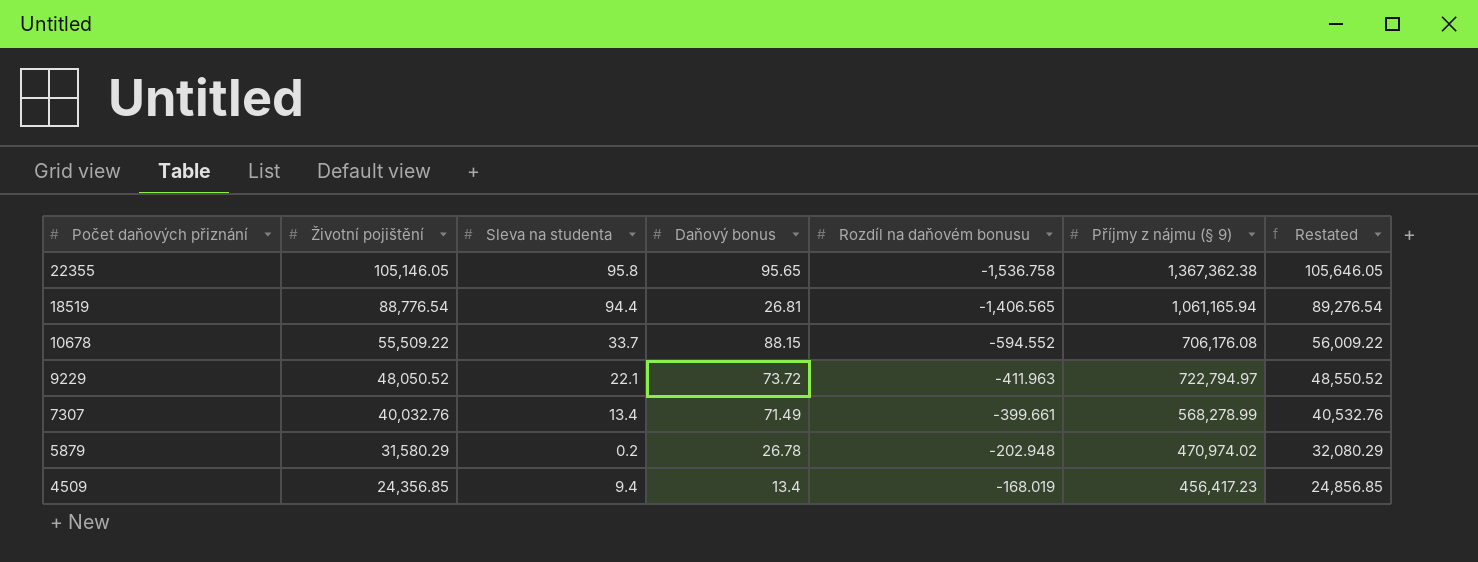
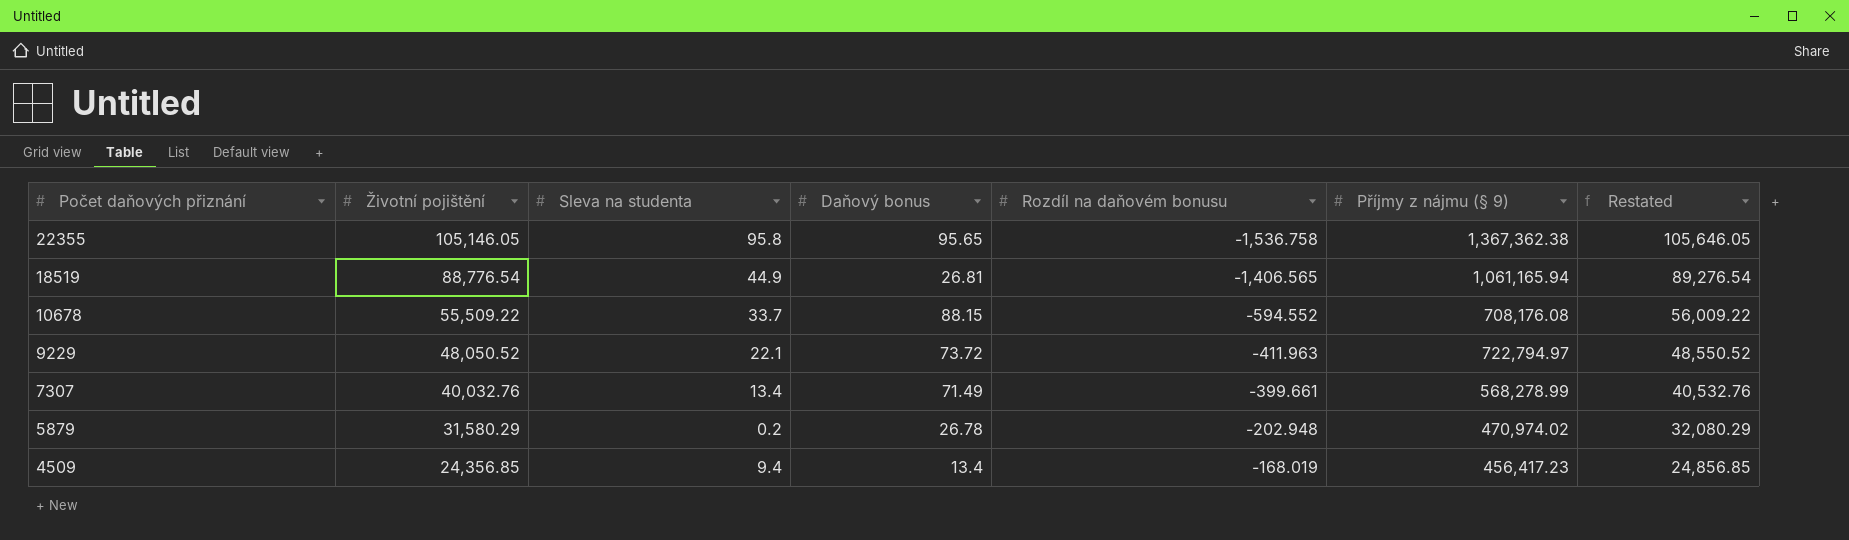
18519 | Sleva na studenta: 94.4 -> 44.9
10678 | Příjmy z nájmu (§ 9): 706,176.08 -> 708,176.08

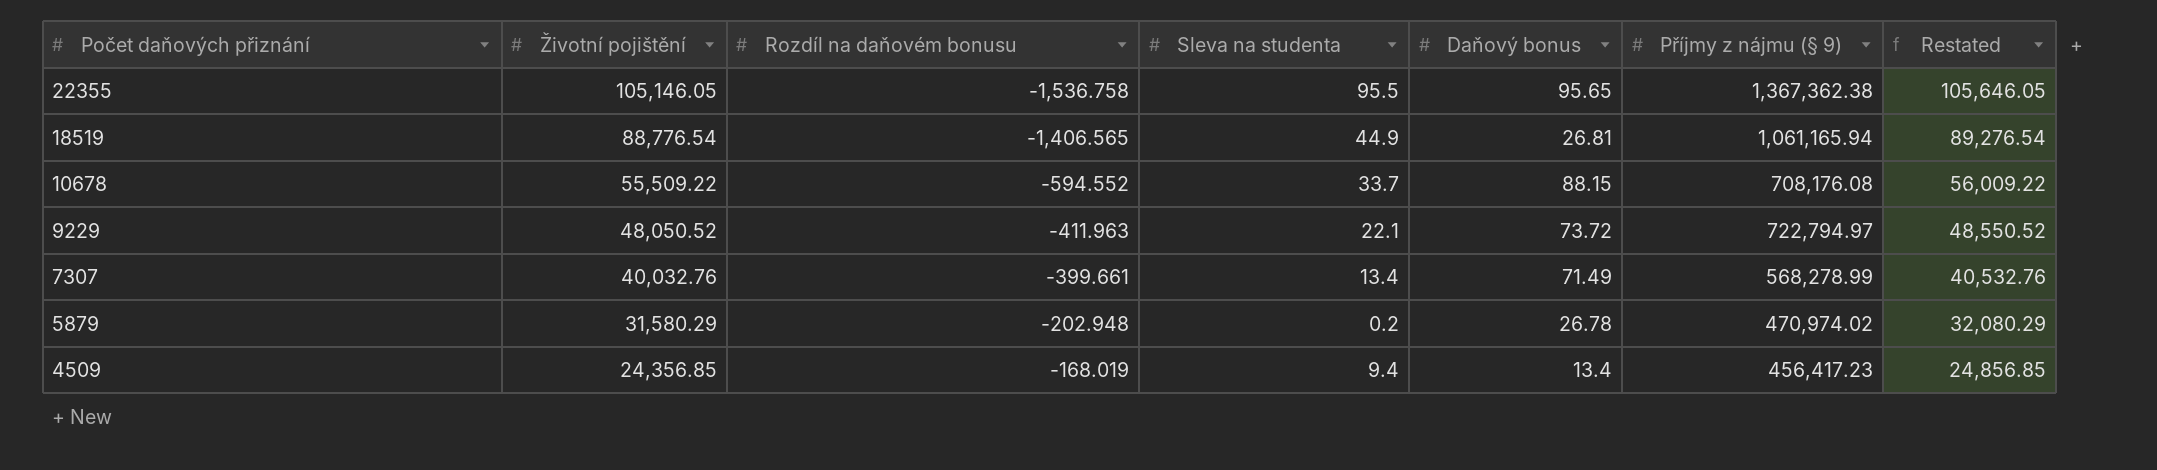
column Rozdíl na daňovém bonusu | position: 5 -> 3
22355 | Sleva na studenta: 95.8 -> 95.5

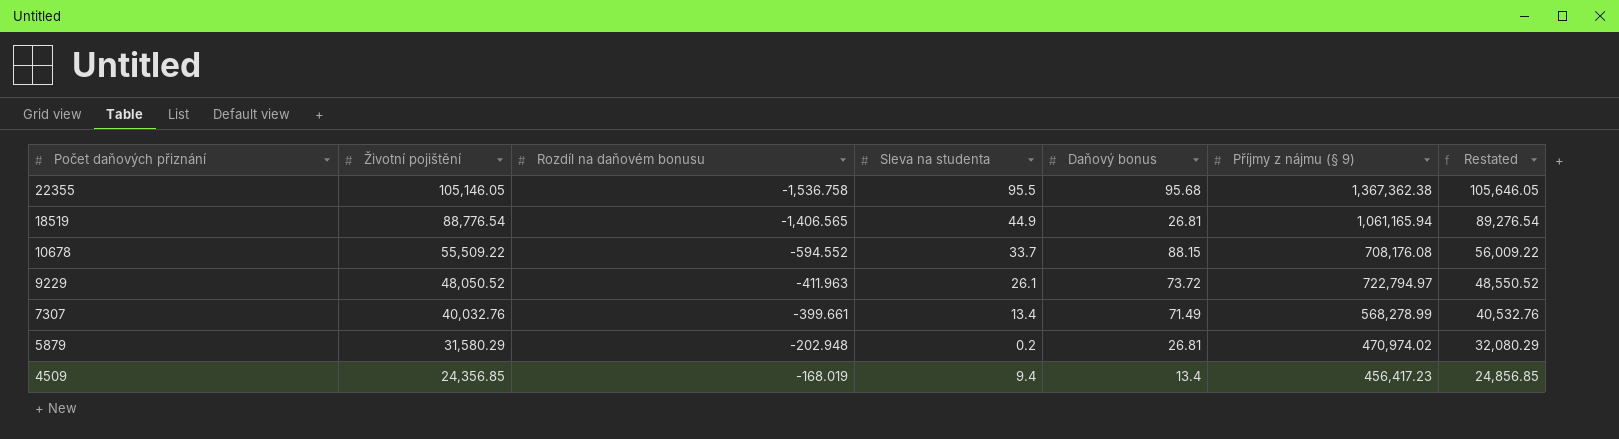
22355 | Daňový bonus: 95.65 -> 95.68
9229 | Sleva na studenta: 22.1 -> 26.1
5879 | Daňový bonus: 26.78 -> 26.81

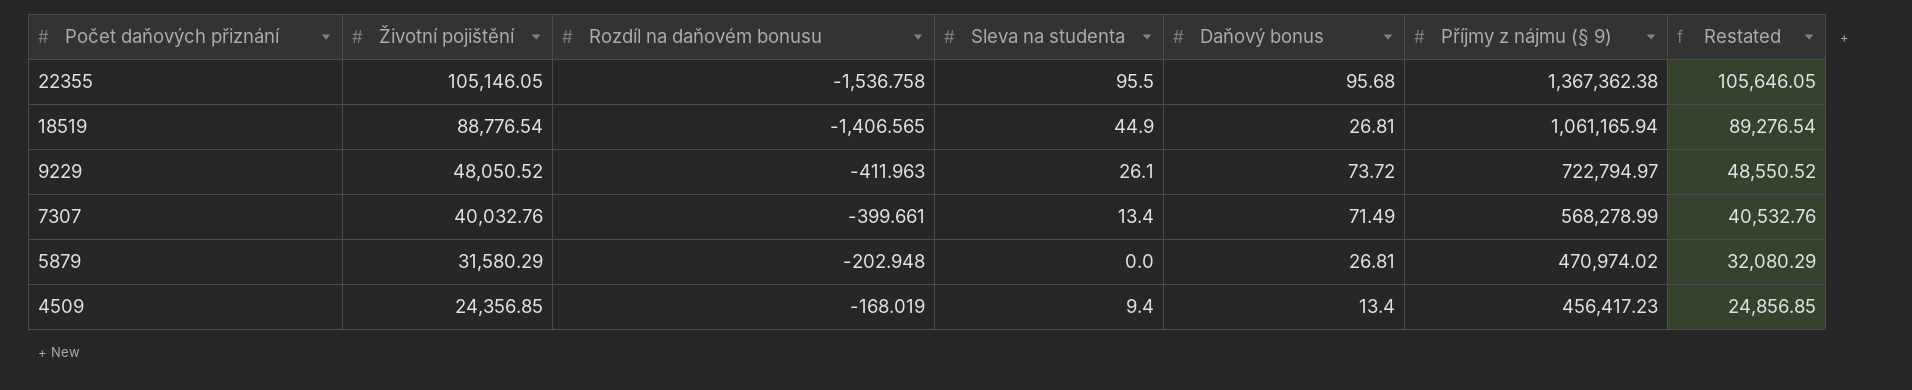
row 10678: 55,509.22 | -594.552 | 33.7 | 88.15 | 708,176.08 | 56,009.22 -> none
5879 | Sleva na studenta: 0.2 -> 0.0

